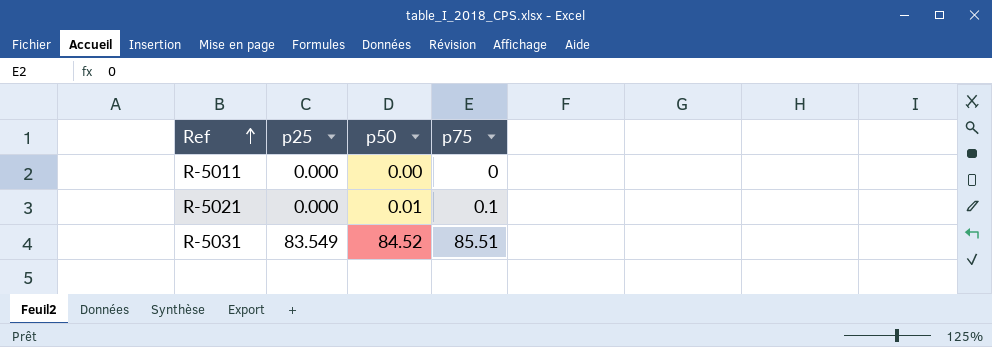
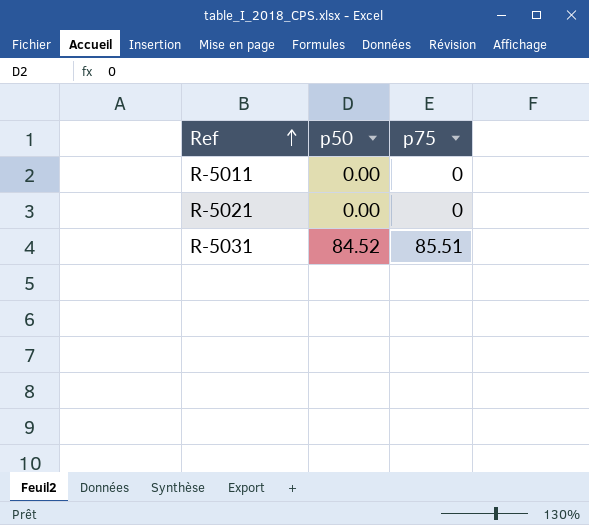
column p25 | position: 2 -> none
R-5021 | p50: 0.01 -> 0.00
R-5021 | p75: 0.1 -> 0

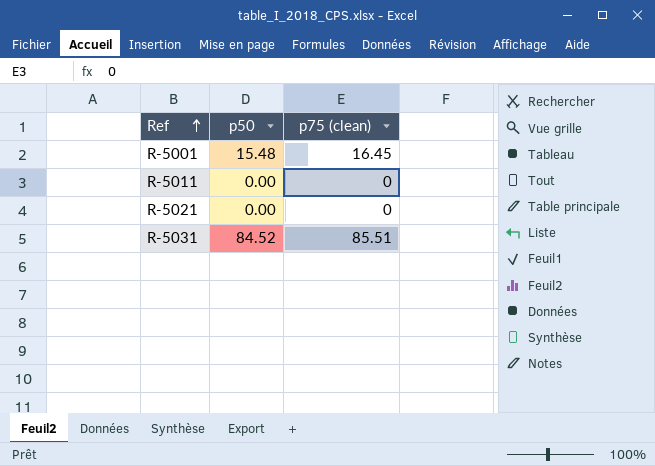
column name: p75 -> p75 (clean)
row R-5001: none -> 15.48 | 16.45

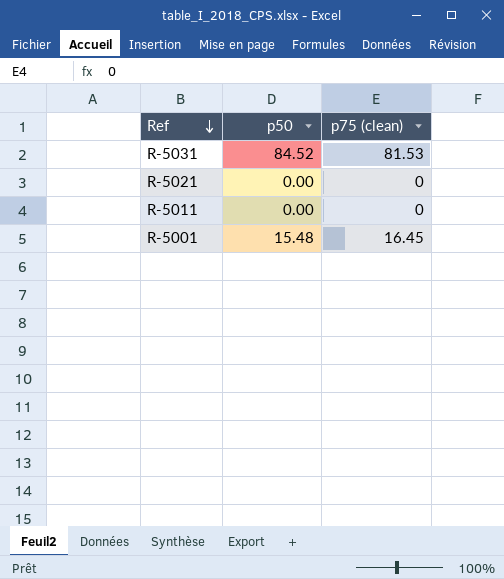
row order: Ref ascending -> Ref descending
R-5031 | p75 (clean): 85.51 -> 81.53

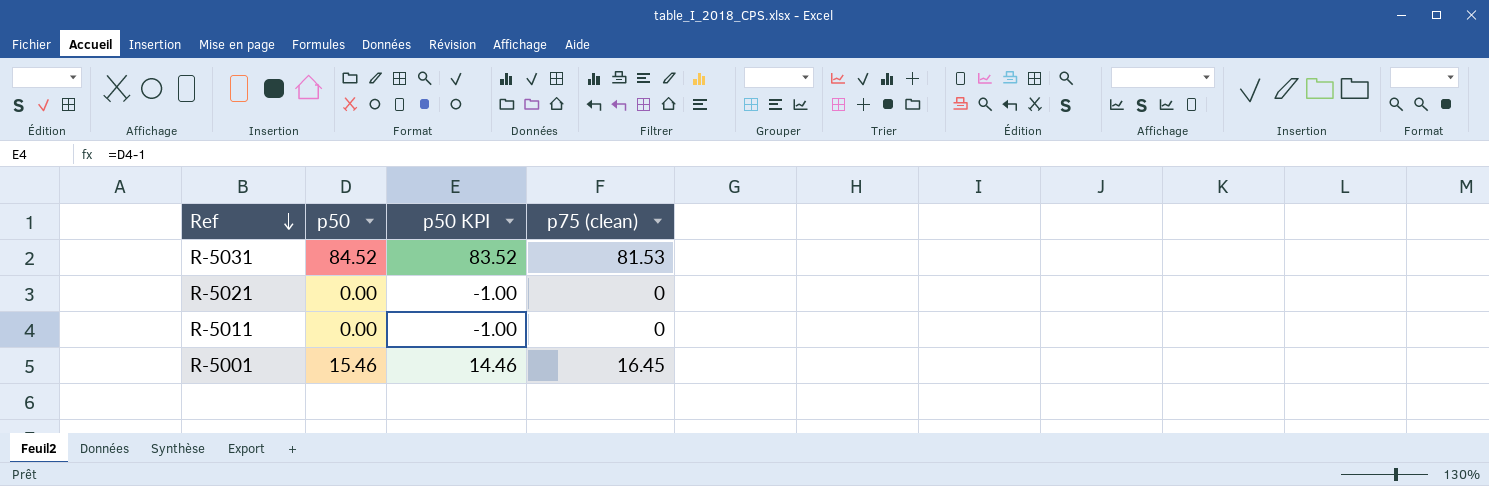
column p50 KPI | formula: none -> [p50] - 1
R-5001 | p50: 15.48 -> 15.46

